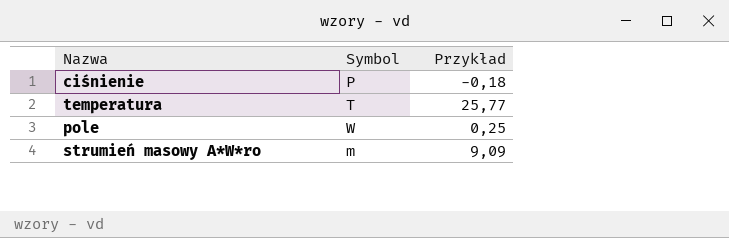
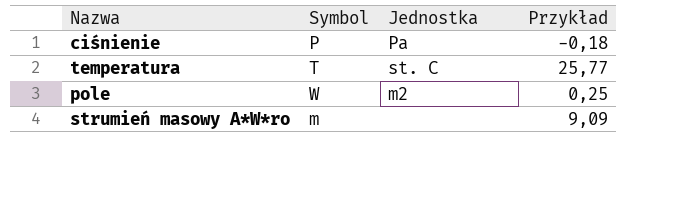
column Jednostka | position: none -> 3

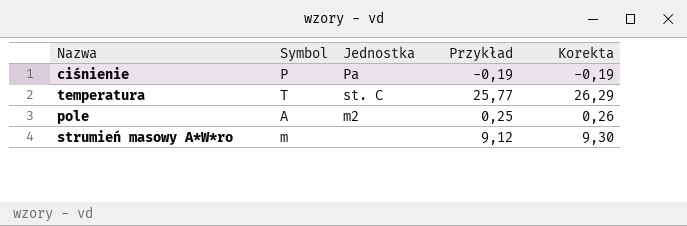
column Korekta | formula: none -> [Przykład] * 1,02
ciśnienie | Przykład: -0,18 -> -0,19
pole | Symbol: W -> A
strumień masowy A*W*ro | Przykład: 9,09 -> 9,12

